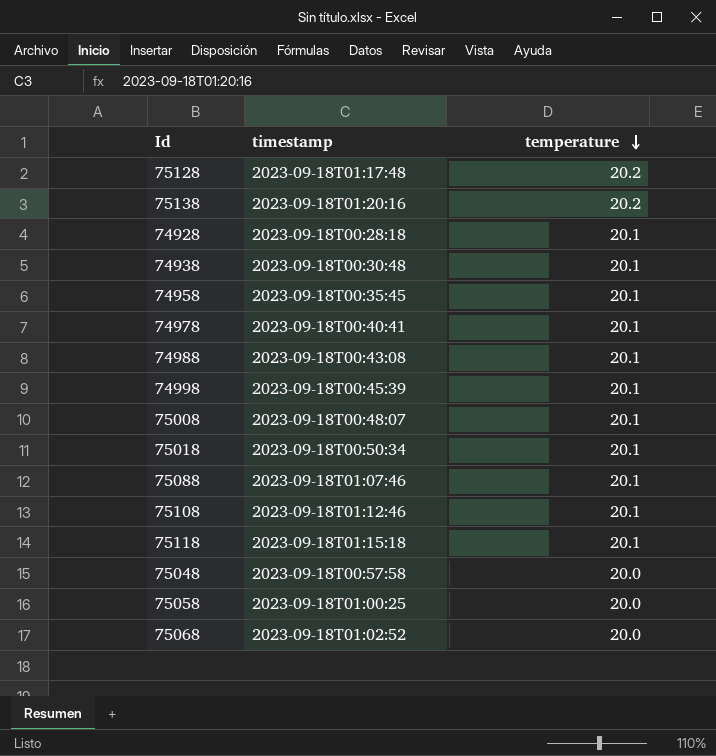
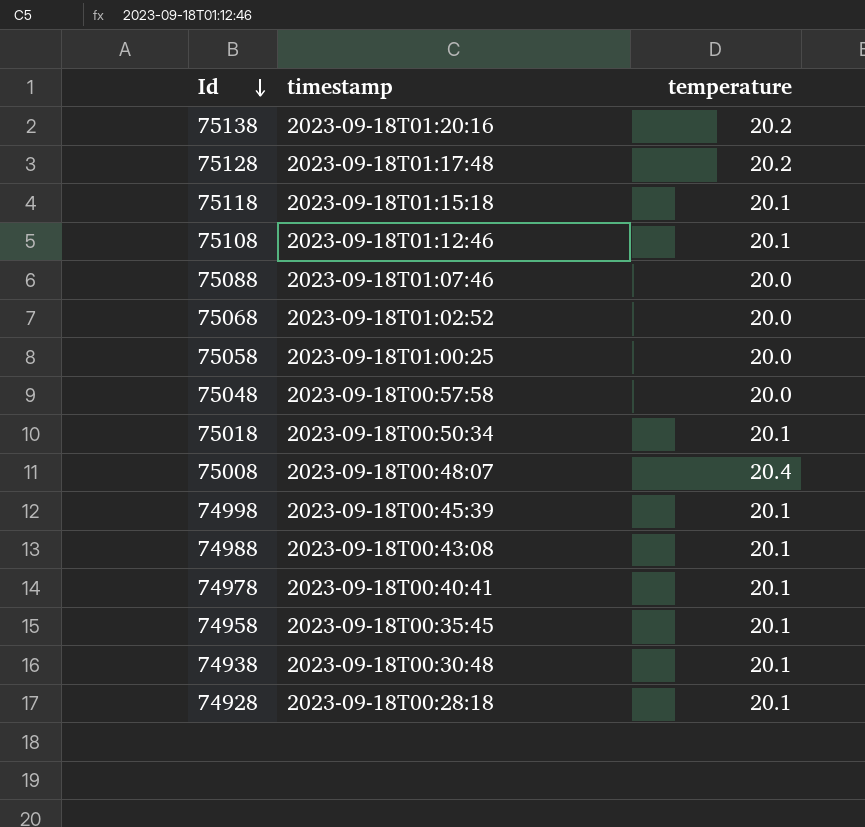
row order: temperature descending -> Id descending
75088 | temperature: 20.1 -> 20.0
75008 | temperature: 20.1 -> 20.4

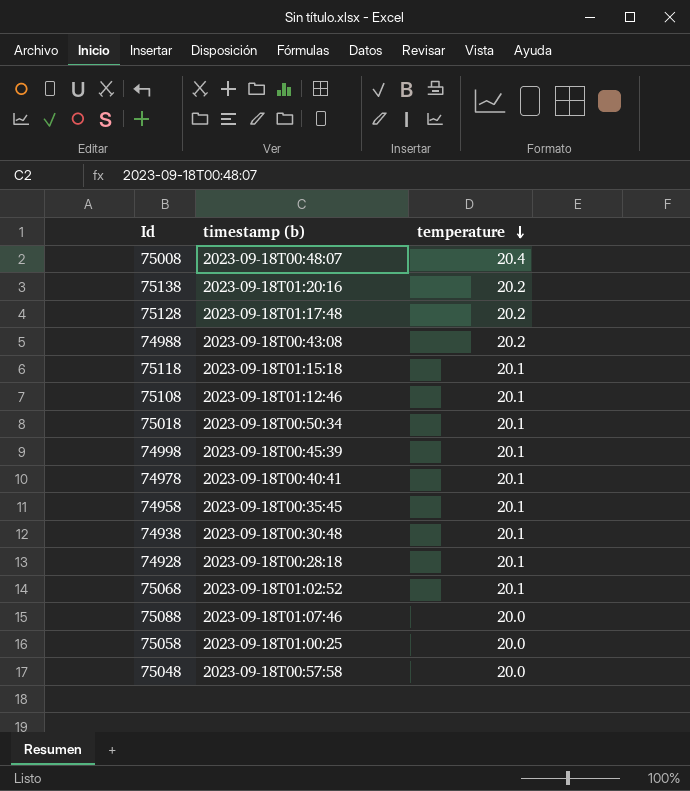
row order: Id descending -> temperature descending
column name: timestamp -> timestamp (b)
74988 | temperature: 20.1 -> 20.2
75068 | temperature: 20.0 -> 20.1

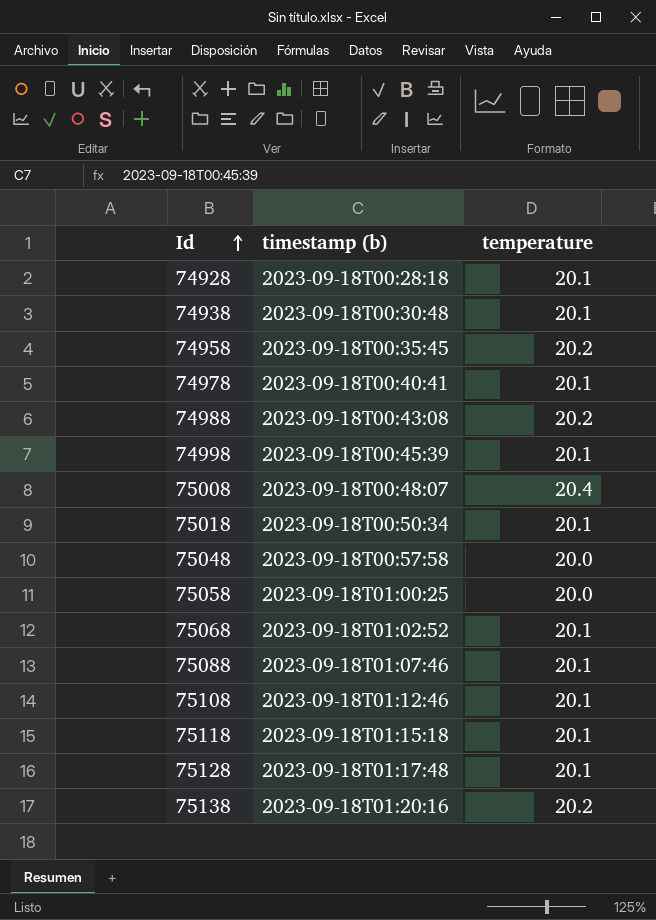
row order: temperature descending -> Id ascending
74958 | temperature: 20.1 -> 20.2
75088 | temperature: 20.0 -> 20.1
75128 | temperature: 20.2 -> 20.1

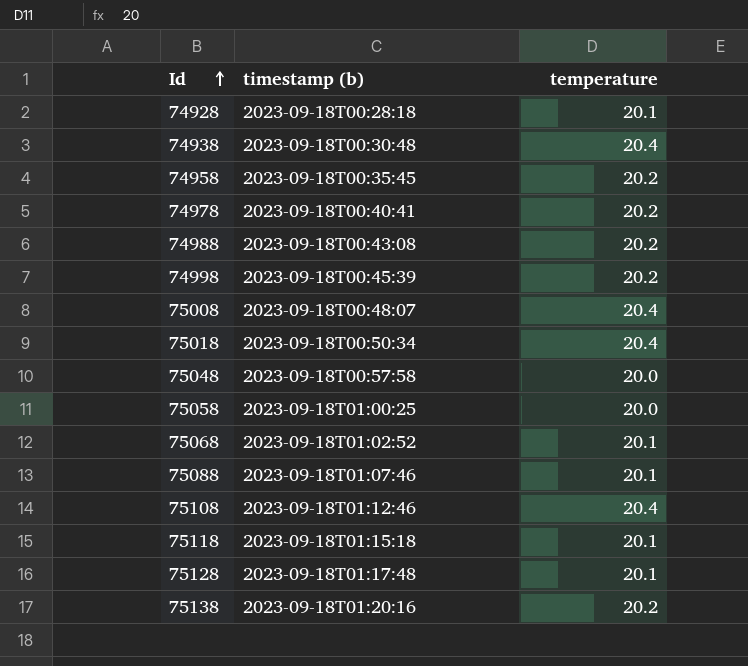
74938 | temperature: 20.1 -> 20.4
74978 | temperature: 20.1 -> 20.2
74998 | temperature: 20.1 -> 20.2
75018 | temperature: 20.1 -> 20.4
75108 | temperature: 20.1 -> 20.4

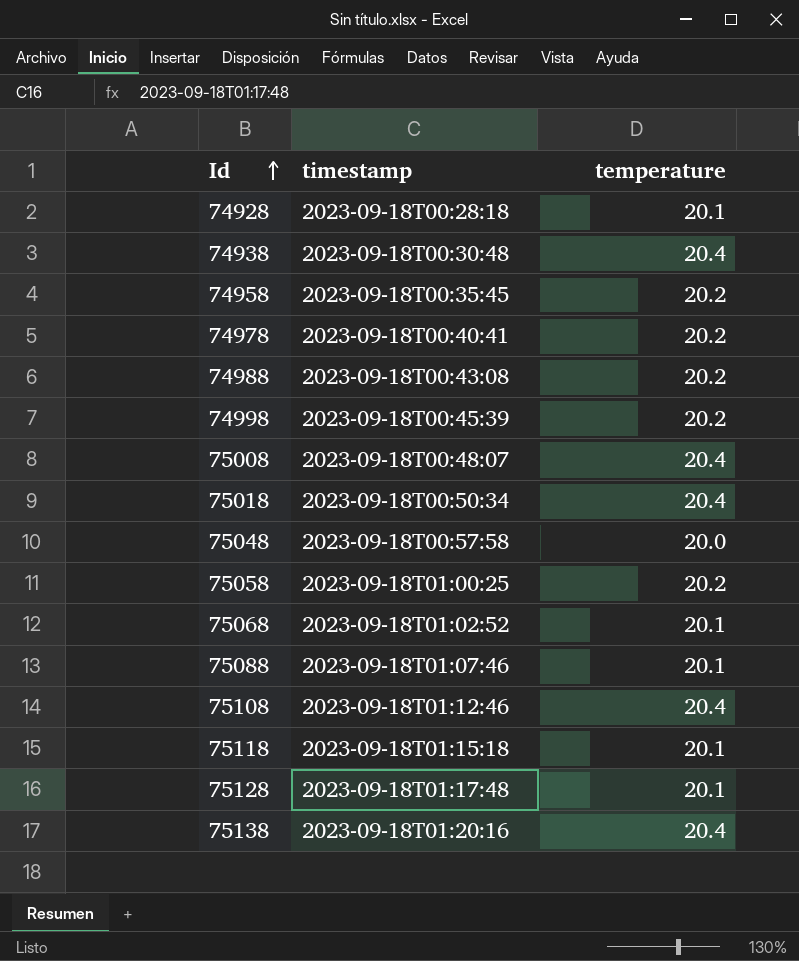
column name: timestamp (b) -> timestamp
75058 | temperature: 20.0 -> 20.2
75138 | temperature: 20.2 -> 20.4

